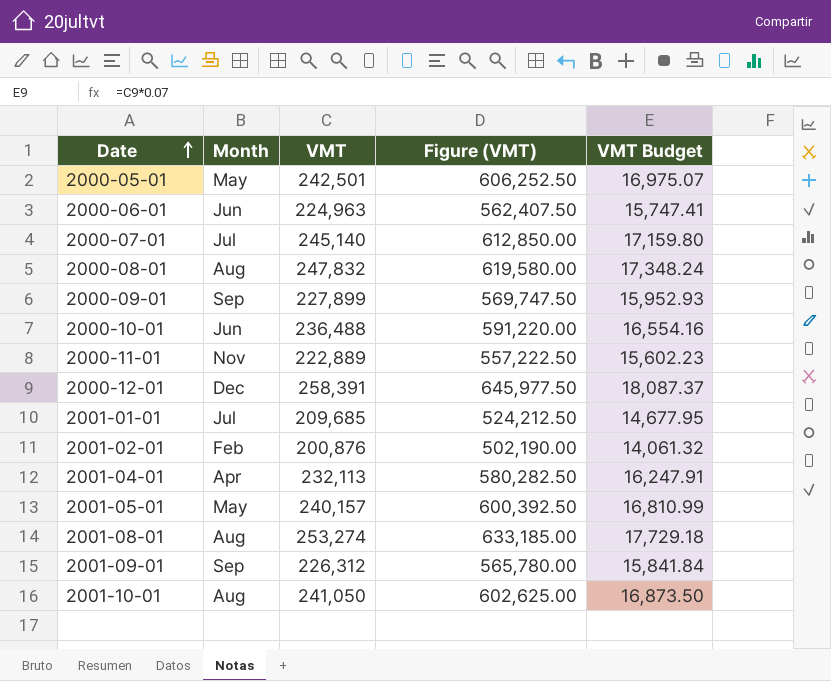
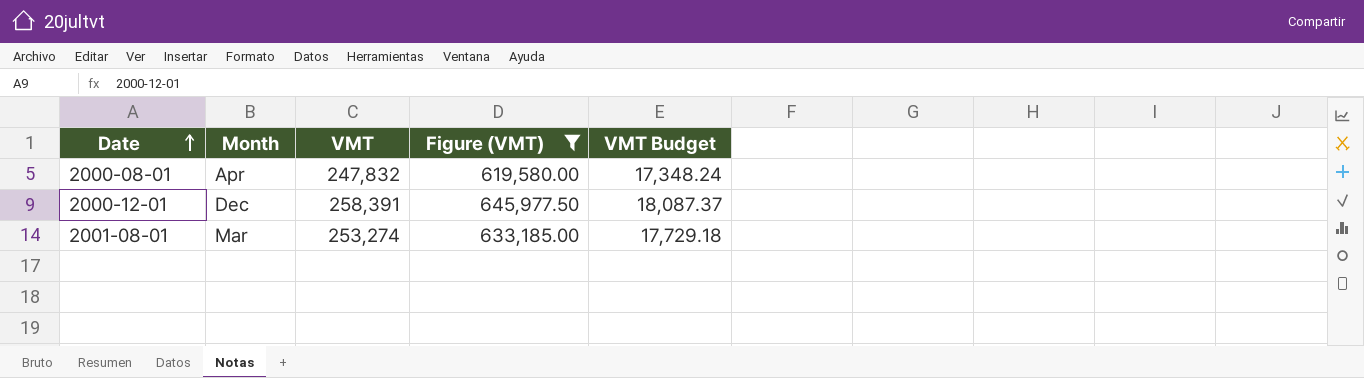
filter: none -> Figure (VMT) >= 619,580.00
2000-08-01 | Month: Aug -> Apr
2001-08-01 | Month: Aug -> Mar

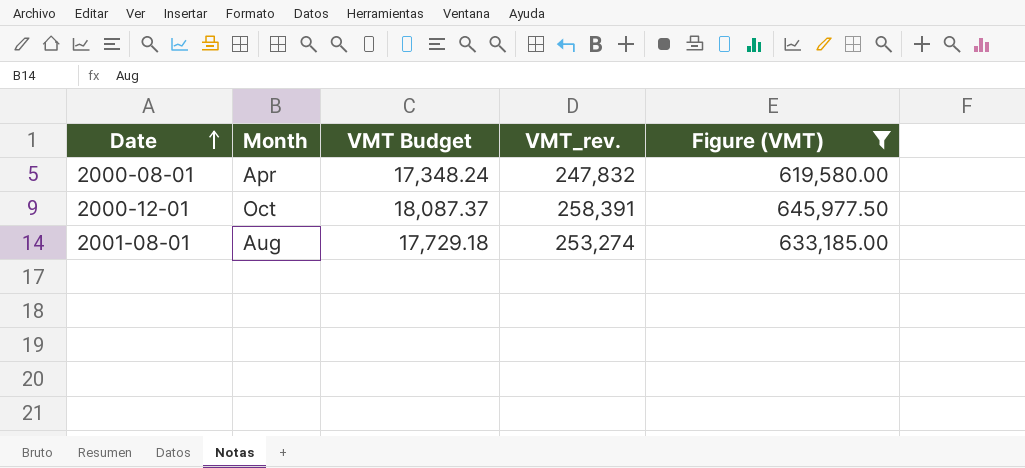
column VMT Budget | position: 5 -> 3
column name: VMT -> VMT_rev.
2000-12-01 | Month: Dec -> Oct
2001-08-01 | Month: Mar -> Aug

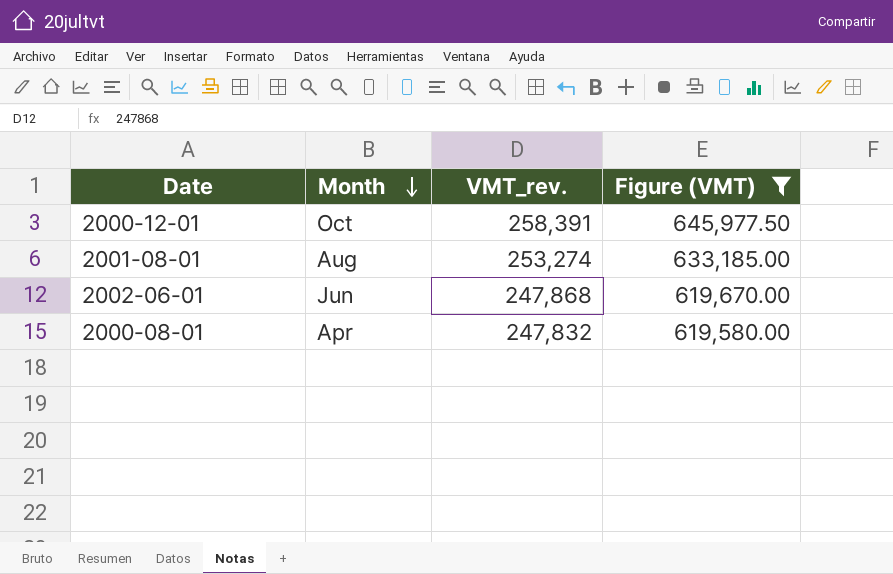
row order: Date ascending -> Month descending
column VMT Budget | formula: [VMT_rev.] * 0.07 -> none
row 2002-06-01: none -> Jun | 247,868 | 619,670.00

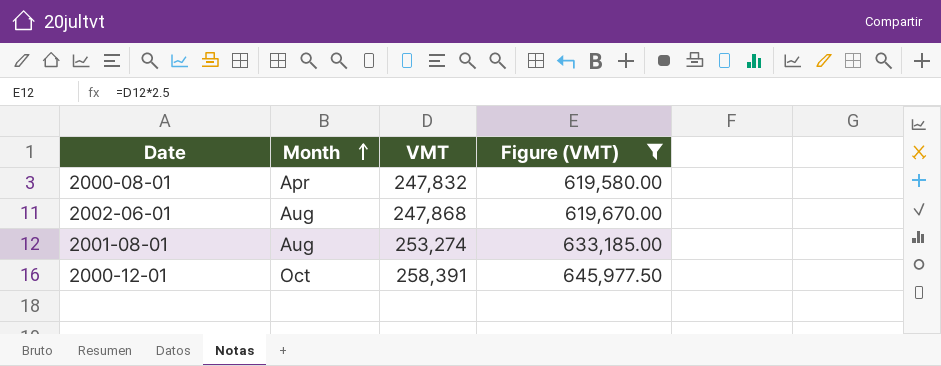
row order: Month descending -> Month ascending
column name: VMT_rev. -> VMT
2002-06-01 | Month: Jun -> Aug

